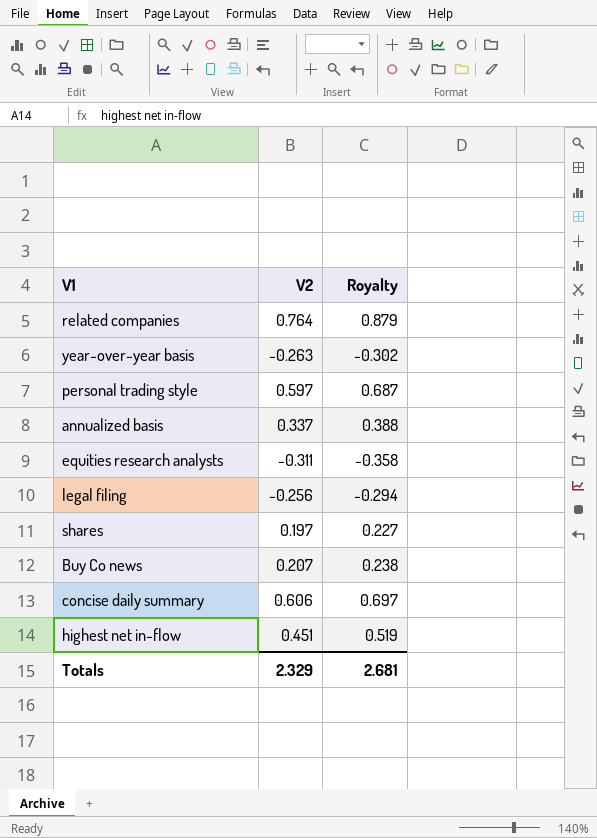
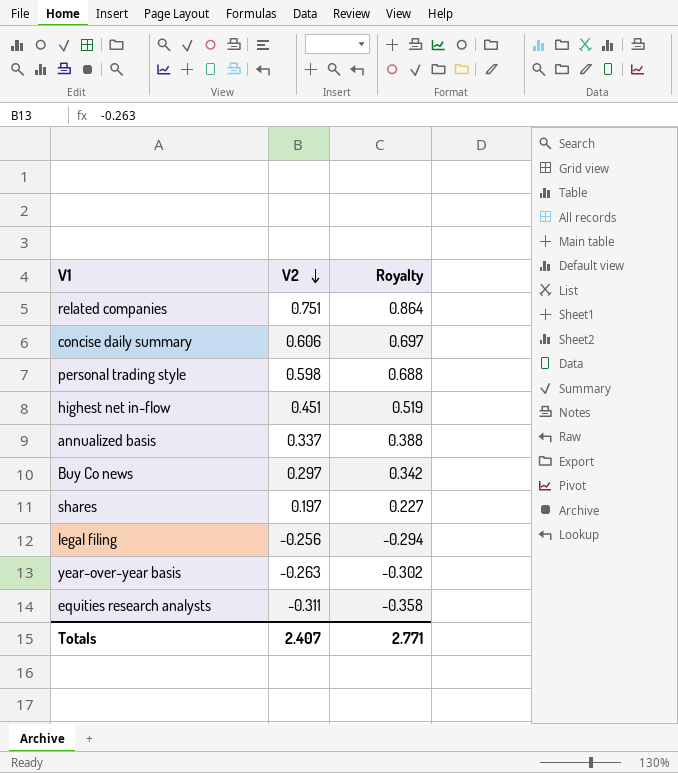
row order: none -> V2 descending
related companies | V2: 0.764 -> 0.751
related companies | Royalty: 0.879 -> 0.864
personal trading style | V2: 0.597 -> 0.598
personal trading style | Royalty: 0.687 -> 0.688
Buy Co news | V2: 0.207 -> 0.297
Buy Co news | Royalty: 0.238 -> 0.342
Totals | V2: 2.329 -> 2.407
Totals | Royalty: 2.681 -> 2.771

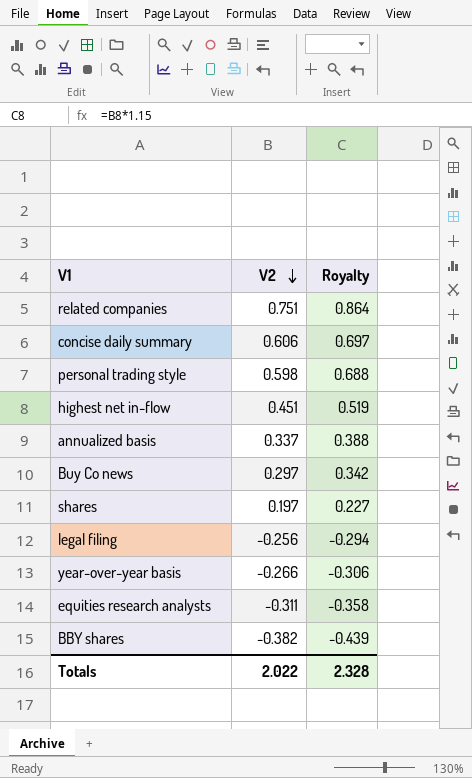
year-over-year basis | V2: -0.263 -> -0.266
year-over-year basis | Royalty: -0.302 -> -0.306
row BBY shares: none -> -0.382 | -0.439
Totals | V2: 2.407 -> 2.022
Totals | Royalty: 2.771 -> 2.328

